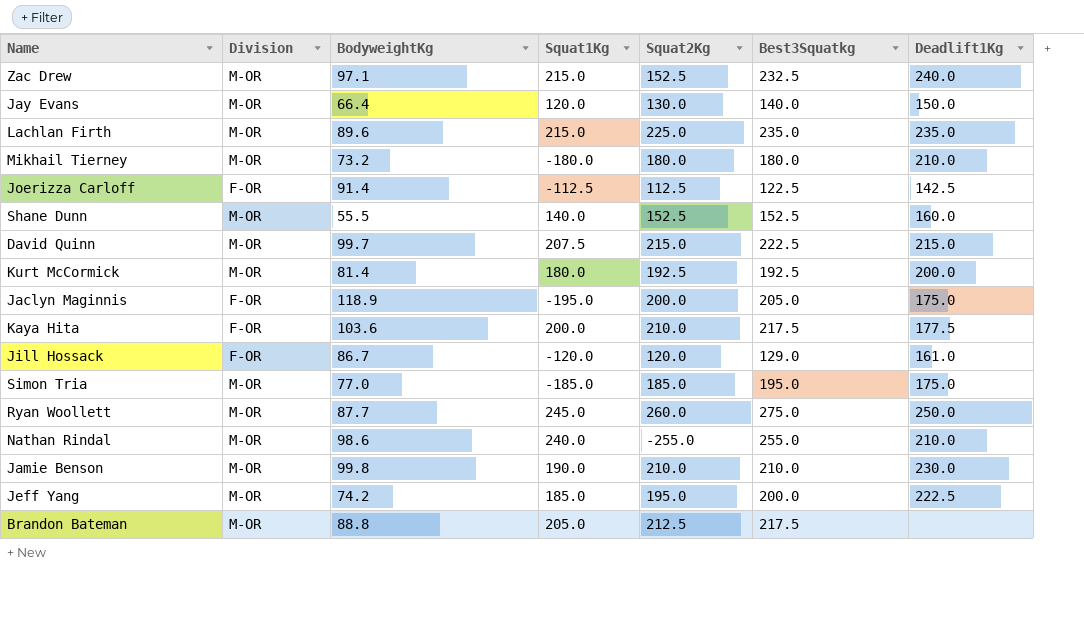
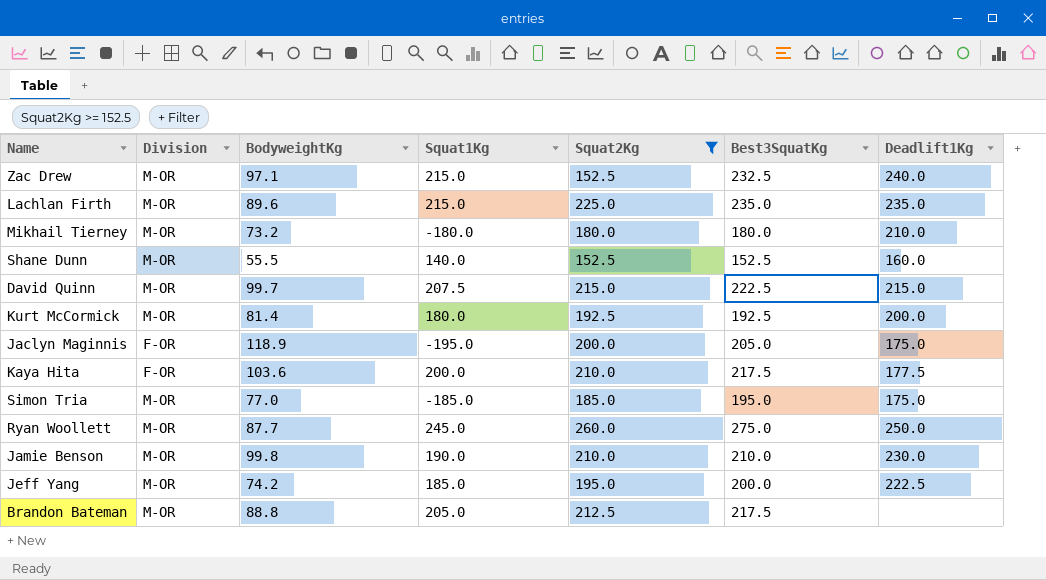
filter: none -> Squat2Kg >= 152.5
column name: Best3Squatkg -> Best3SquatKg

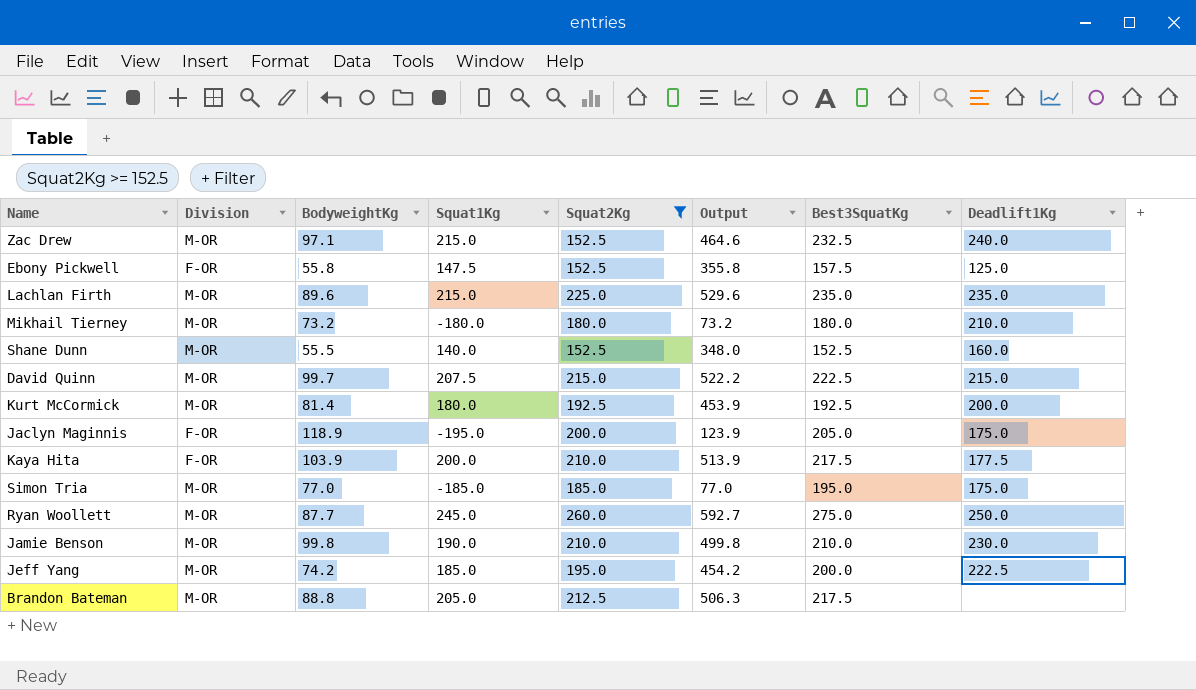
column Output | formula: none -> [BodyweightKg] + [Squat1Kg] + [Squat2Kg]
row Ebony Pickwell: none -> F-OR | 55.8 | 147.5 | 152.5 | 355.8 | 157.5 | 125.0
Kaya Hita | BodyweightKg: 103.6 -> 103.9

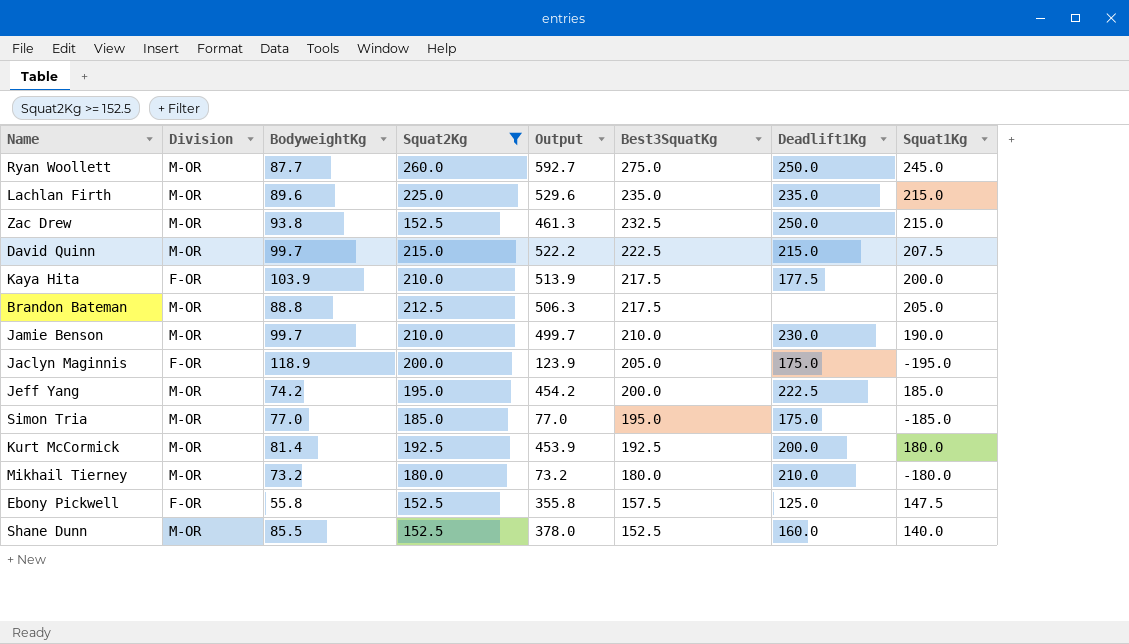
row order: none -> Best3SquatKg descending
column Squat1Kg | position: 4 -> 8
Zac Drew | BodyweightKg: 97.1 -> 93.8
Zac Drew | Output: 464.6 -> 461.3
Zac Drew | Deadlift1Kg: 240.0 -> 250.0
Jamie Benson | BodyweightKg: 99.8 -> 99.7
Jamie Benson | Output: 499.8 -> 499.7
Shane Dunn | BodyweightKg: 55.5 -> 85.5
Shane Dunn | Output: 348.0 -> 378.0

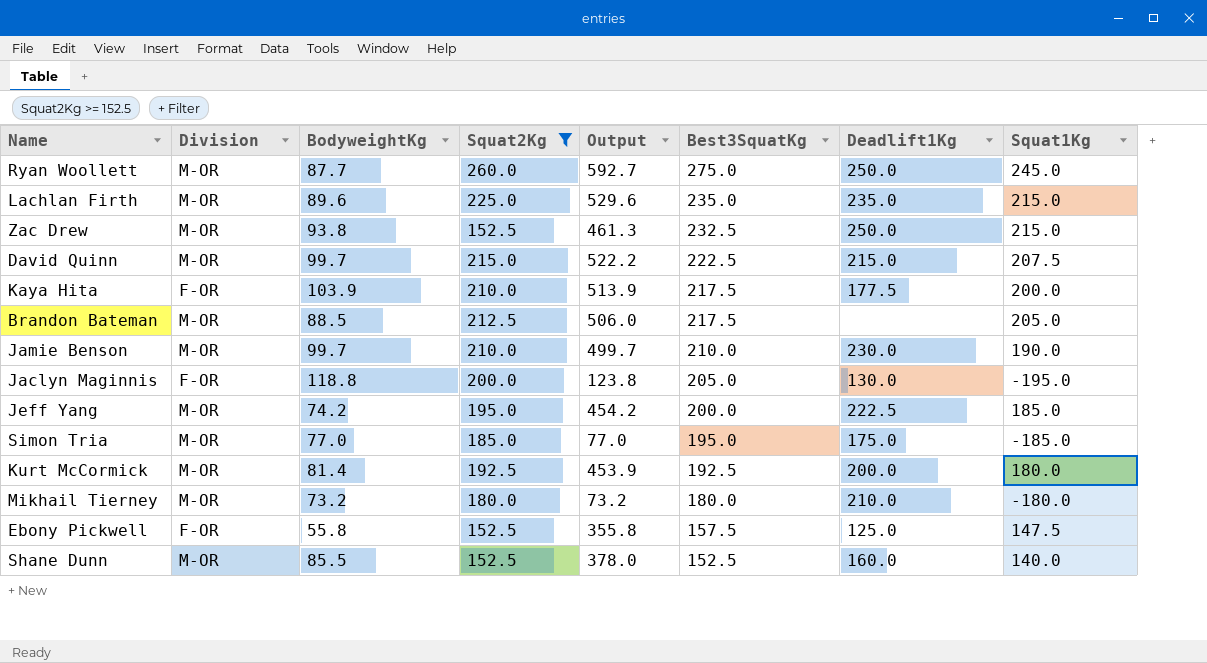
Brandon Bateman | BodyweightKg: 88.8 -> 88.5
Brandon Bateman | Output: 506.3 -> 506.0
Jaclyn Maginnis | BodyweightKg: 118.9 -> 118.8
Jaclyn Maginnis | Output: 123.9 -> 123.8
Jaclyn Maginnis | Deadlift1Kg: 175.0 -> 130.0

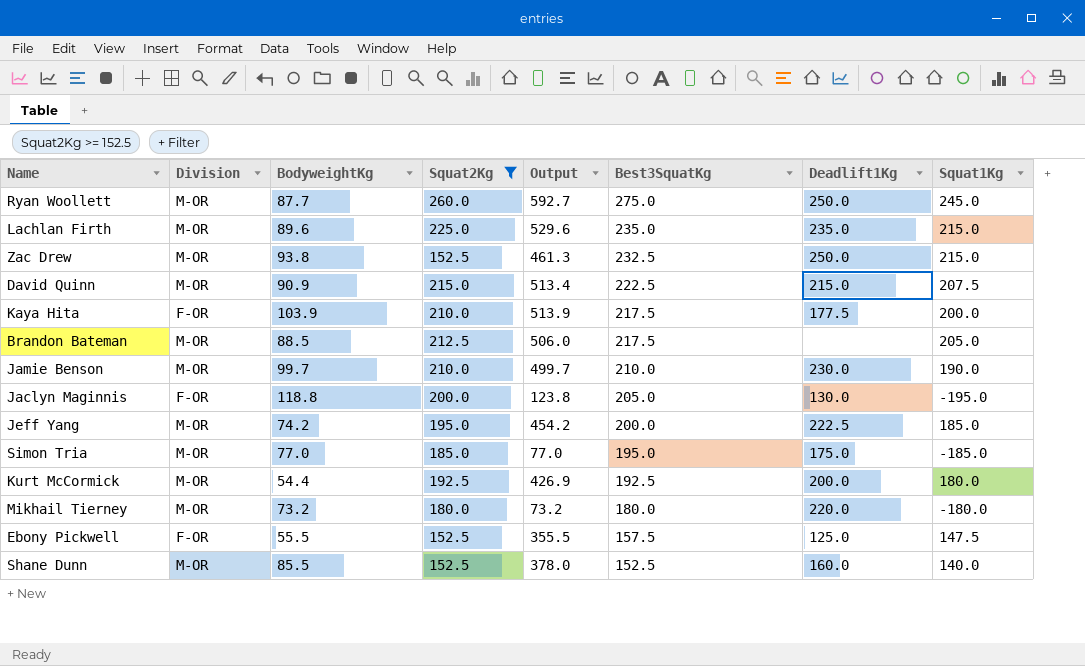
David Quinn | BodyweightKg: 99.7 -> 90.9
David Quinn | Output: 522.2 -> 513.4
Kurt McCormick | BodyweightKg: 81.4 -> 54.4
Kurt McCormick | Output: 453.9 -> 426.9
Mikhail Tierney | Deadlift1Kg: 210.0 -> 220.0
Ebony Pickwell | BodyweightKg: 55.8 -> 55.5
Ebony Pickwell | Output: 355.8 -> 355.5

